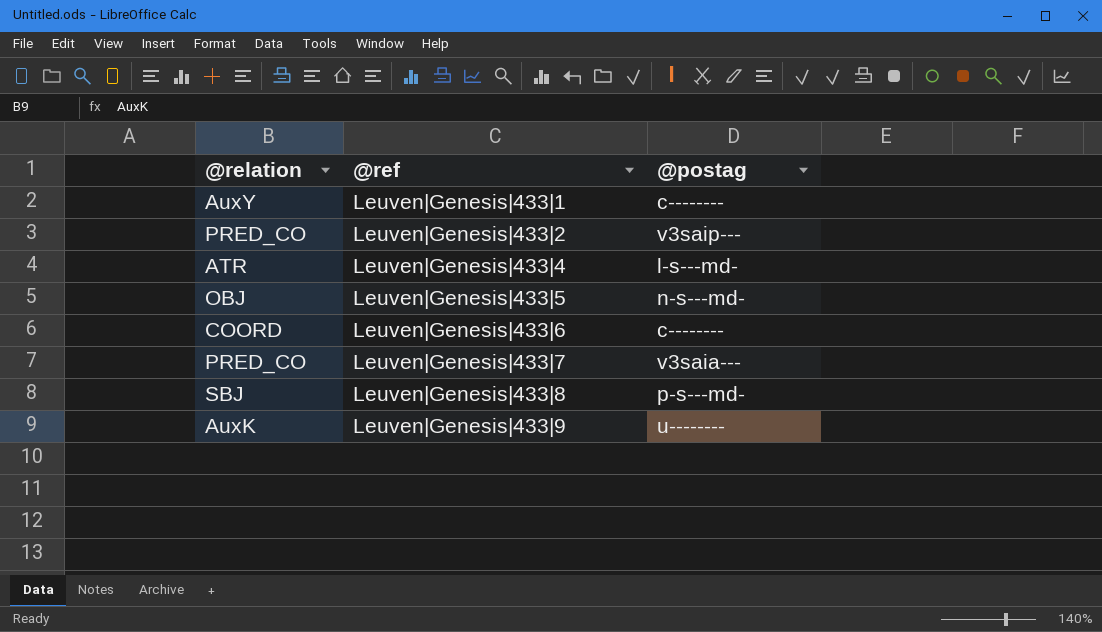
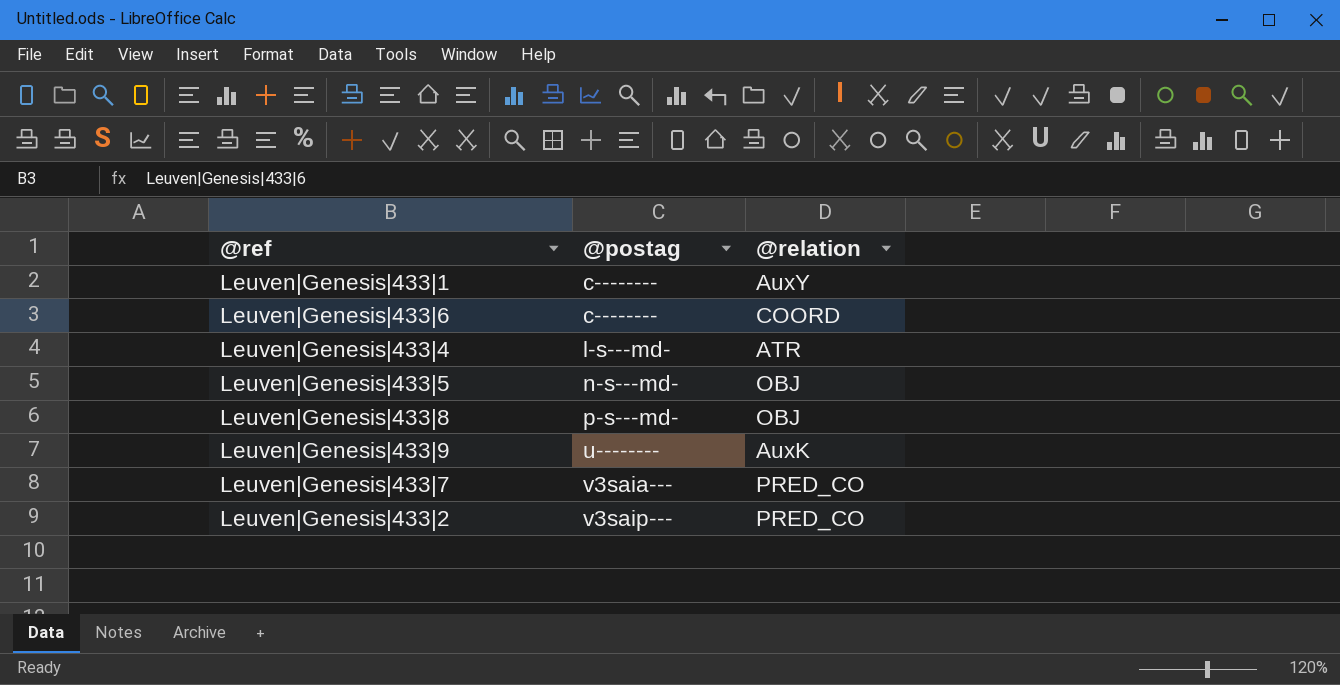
row order: @ref ascending -> @postag ascending
column @relation | position: 1 -> 3
Leuven|Genesis|433|8 | @relation: SBJ -> OBJ

